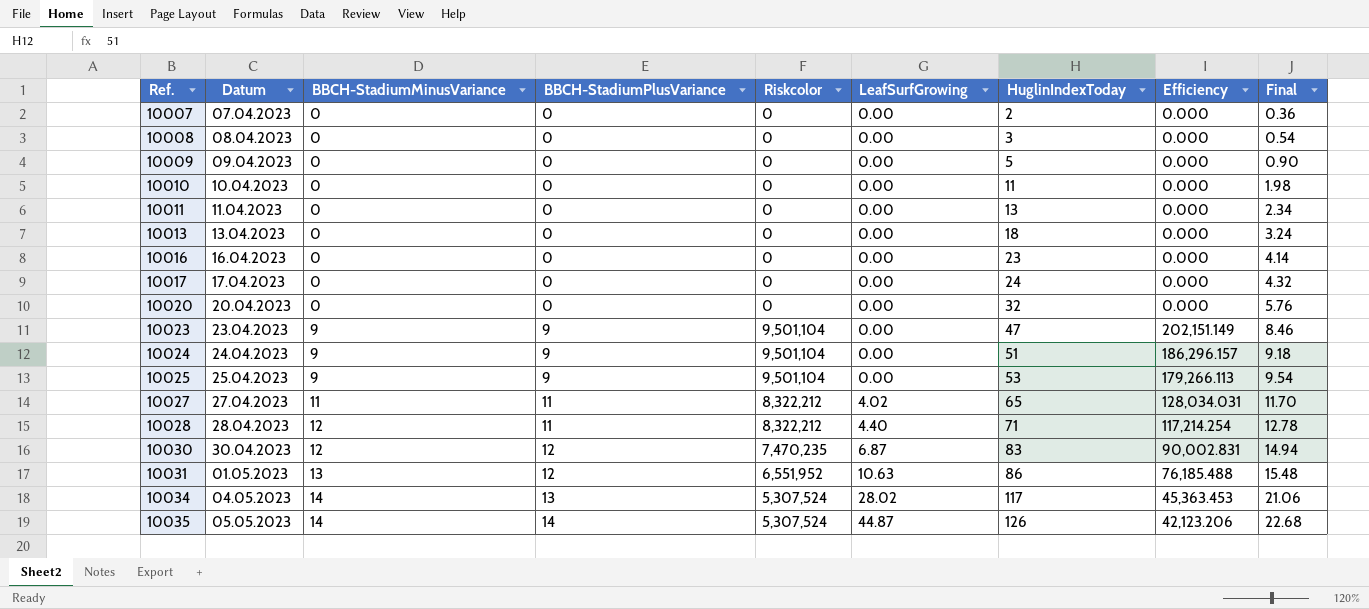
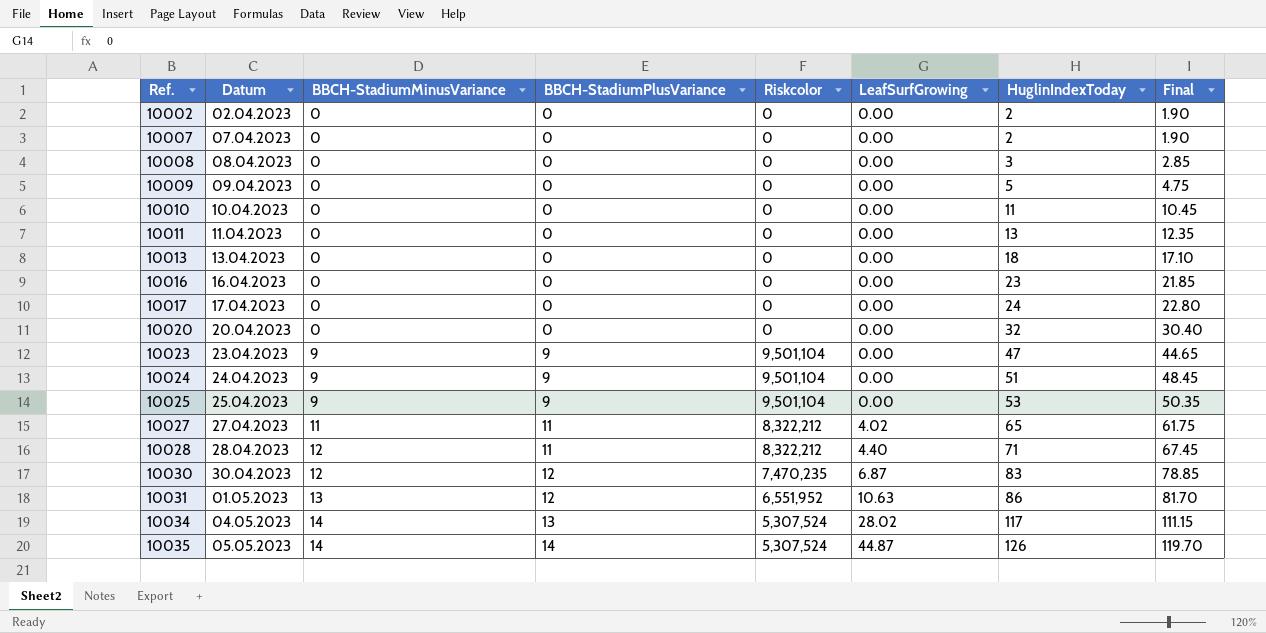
column Efficiency | formula: [Riskcolor] / [HuglinIndexToday] -> none
column Final | formula: [HuglinIndexToday] * 0.18 -> [HuglinIndexToday] * 0.95
row 10002: none -> 02.04.2023 | 0 | 0 | 0 | 0.00 | 2 | 1.90

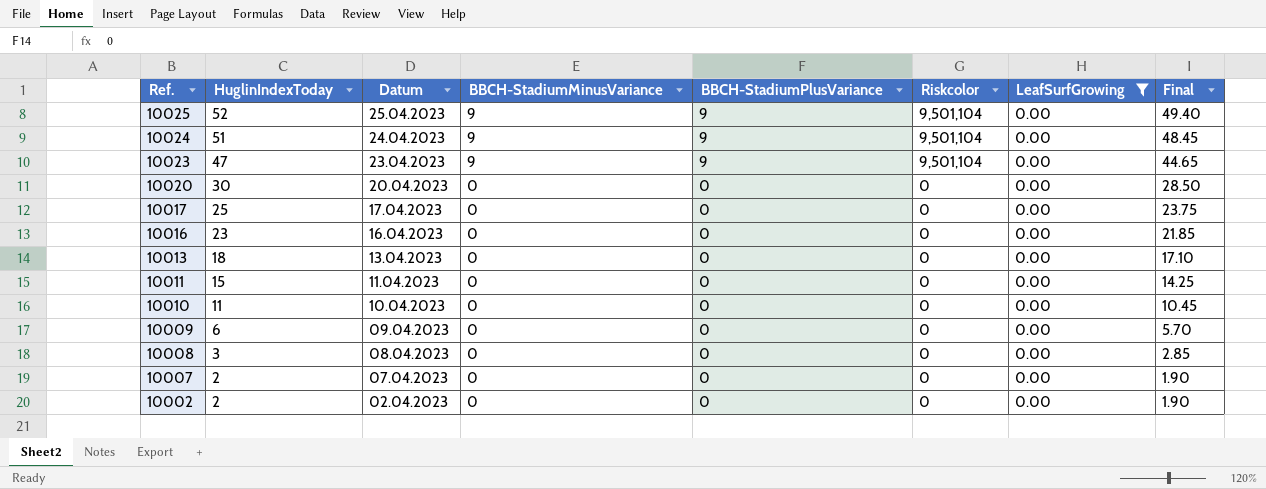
filter: none -> LeafSurfGrowing = 0.00
row order: Ref. ascending -> Ref. descending
column HuglinIndexToday | position: 7 -> 2
10025 | HuglinIndexToday: 53 -> 52
10025 | Final: 50.35 -> 49.40
10020 | HuglinIndexToday: 32 -> 30
10020 | Final: 30.40 -> 28.50
10017 | HuglinIndexToday: 24 -> 25
10017 | Final: 22.80 -> 23.75
10011 | HuglinIndexToday: 13 -> 15
10011 | Final: 12.35 -> 14.25
10009 | HuglinIndexToday: 5 -> 6
10009 | Final: 4.75 -> 5.70

